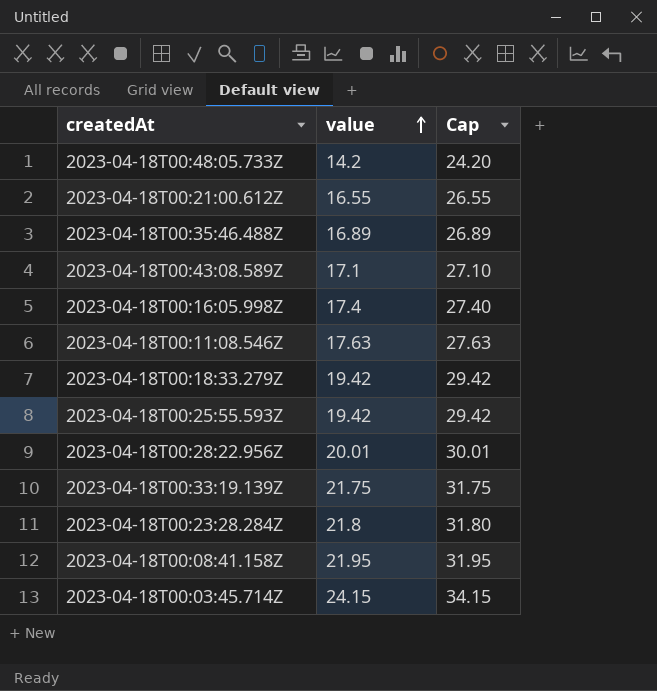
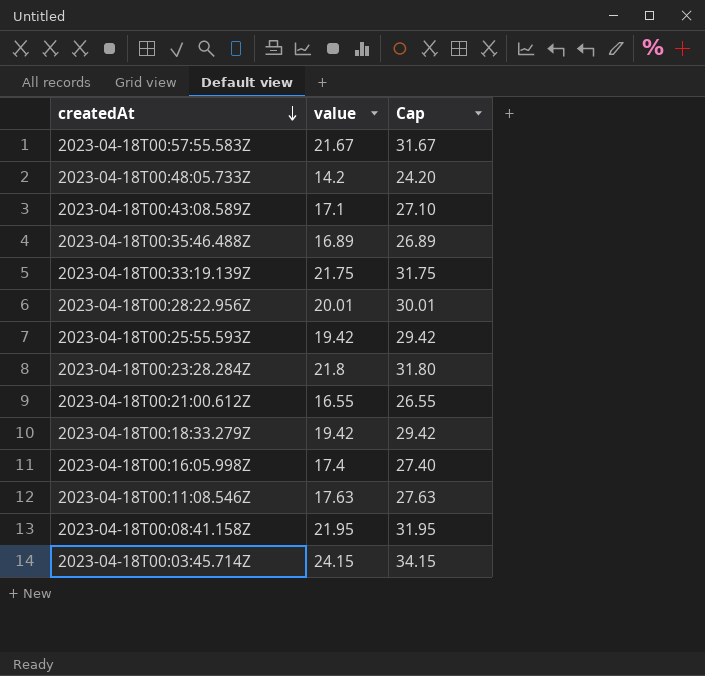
row order: value ascending -> createdAt descending
row 2023-04-18T00:57:55.583Z: none -> 21.67 | 31.67

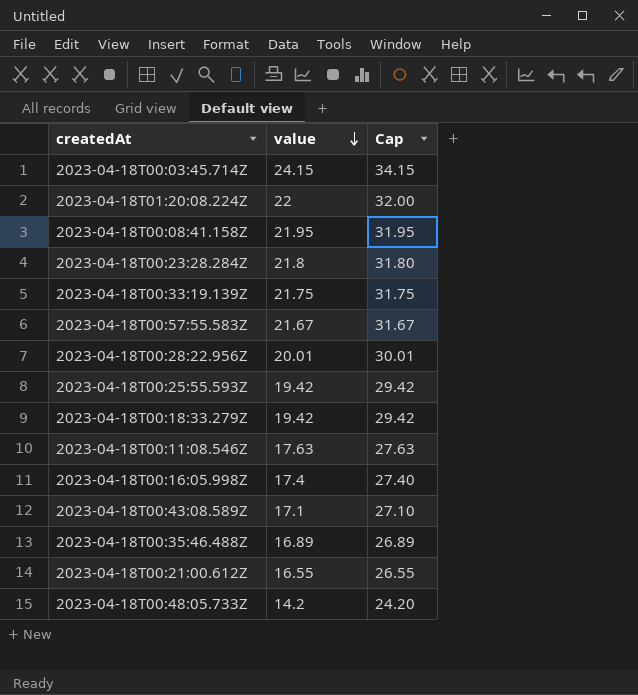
row order: createdAt descending -> value descending
row 2023-04-18T01:20:08.224Z: none -> 22 | 32.00

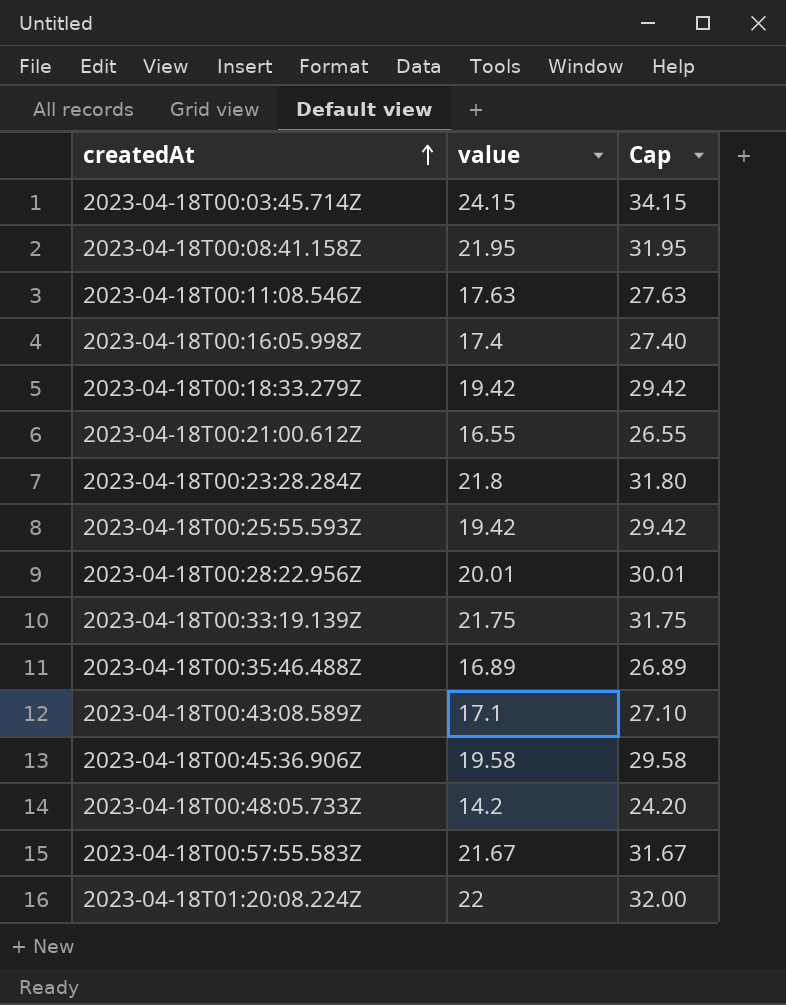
row order: value descending -> createdAt ascending
row 2023-04-18T00:45:36.906Z: none -> 19.58 | 29.58

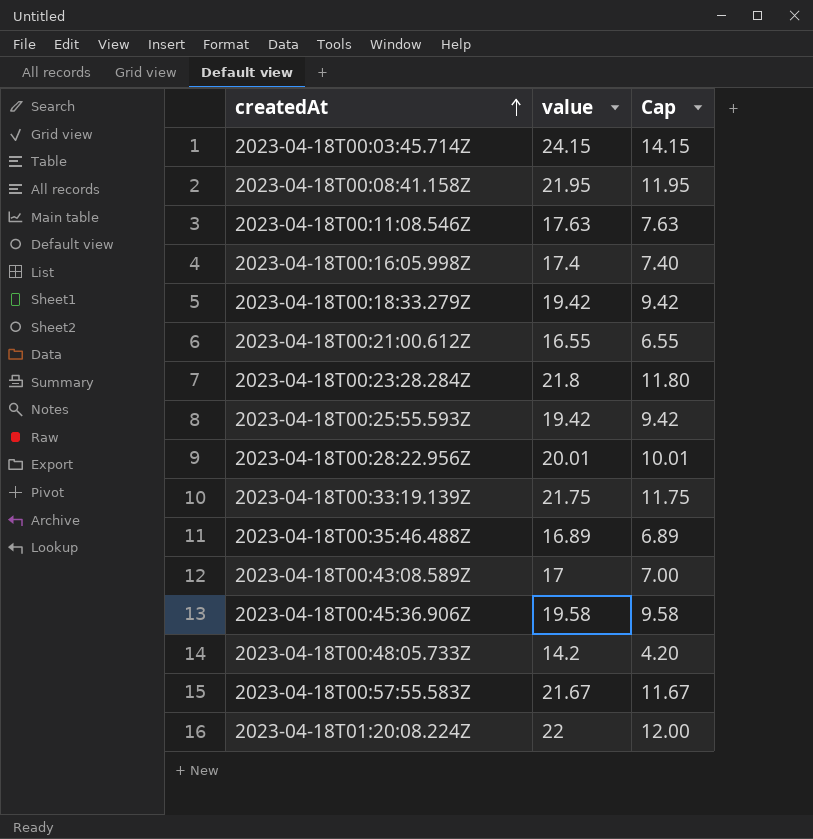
column Cap | formula: [value] + 10 -> [value] - 10
2023-04-18T00:43:08.589Z | value: 17.1 -> 17

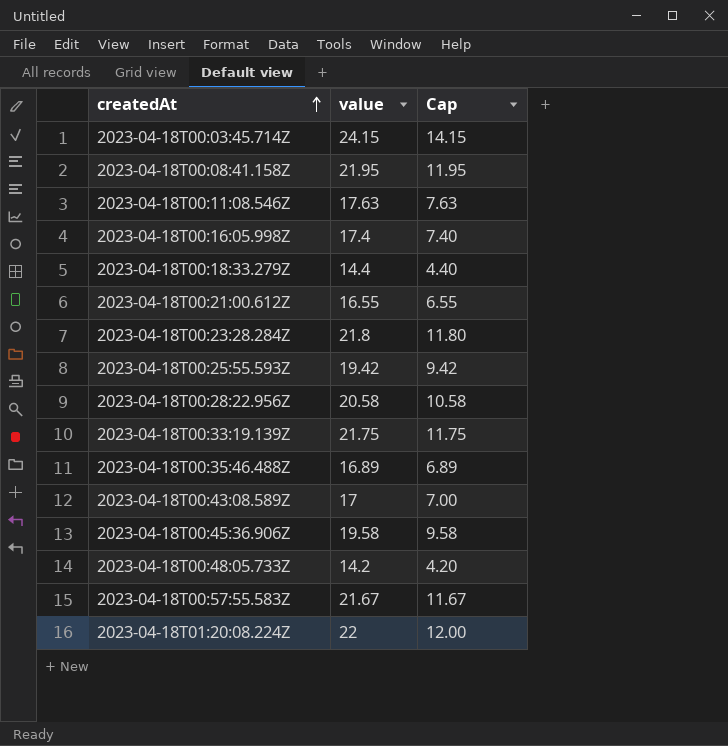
2023-04-18T00:18:33.279Z | value: 19.42 -> 14.4
2023-04-18T00:18:33.279Z | Cap: 9.42 -> 4.40
2023-04-18T00:28:22.956Z | value: 20.01 -> 20.58
2023-04-18T00:28:22.956Z | Cap: 10.01 -> 10.58

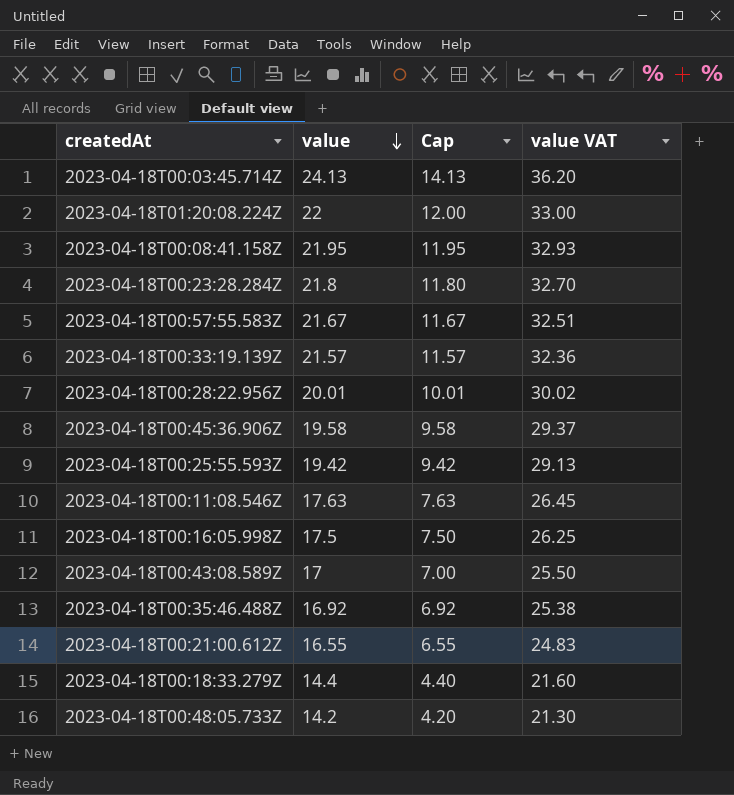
row order: createdAt ascending -> value descending
column value VAT | formula: none -> [value] * 1.5
2023-04-18T00:03:45.714Z | value: 24.15 -> 24.13
2023-04-18T00:03:45.714Z | Cap: 14.15 -> 14.13
2023-04-18T00:33:19.139Z | value: 21.75 -> 21.57
2023-04-18T00:33:19.139Z | Cap: 11.75 -> 11.57
2023-04-18T00:28:22.956Z | value: 20.58 -> 20.01
2023-04-18T00:28:22.956Z | Cap: 10.58 -> 10.01
2023-04-18T00:16:05.998Z | value: 17.4 -> 17.5
2023-04-18T00:16:05.998Z | Cap: 7.40 -> 7.50
2023-04-18T00:35:46.488Z | value: 16.89 -> 16.92
2023-04-18T00:35:46.488Z | Cap: 6.89 -> 6.92

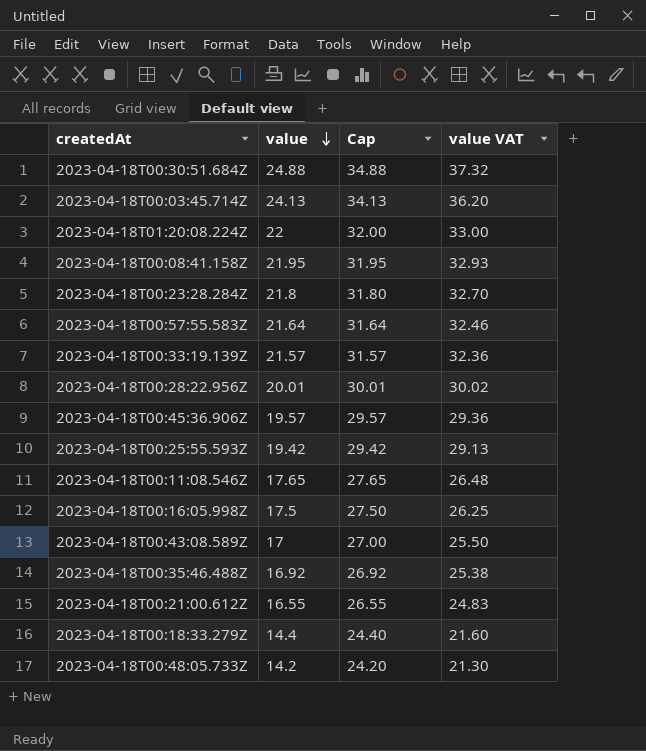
column Cap | formula: [value] - 10 -> [value] + 10
row 2023-04-18T00:30:51.684Z: none -> 24.88 | 34.88 | 37.32
2023-04-18T00:57:55.583Z | value: 21.67 -> 21.64
2023-04-18T00:57:55.583Z | value VAT: 32.51 -> 32.46
2023-04-18T00:45:36.906Z | value: 19.58 -> 19.57
2023-04-18T00:45:36.906Z | value VAT: 29.37 -> 29.36
2023-04-18T00:11:08.546Z | value: 17.63 -> 17.65
2023-04-18T00:11:08.546Z | value VAT: 26.45 -> 26.48

